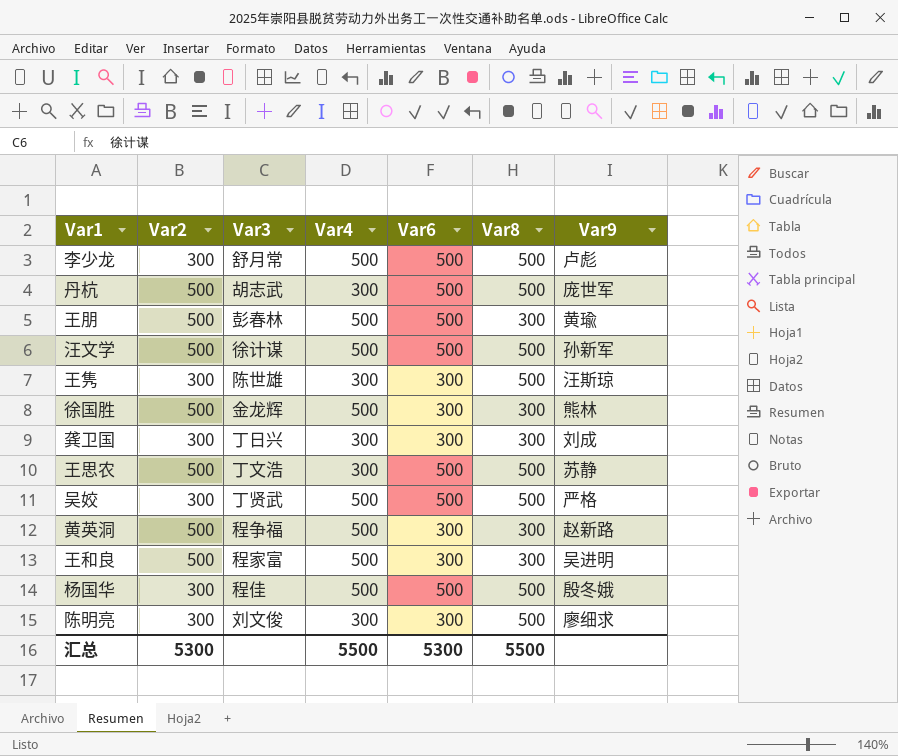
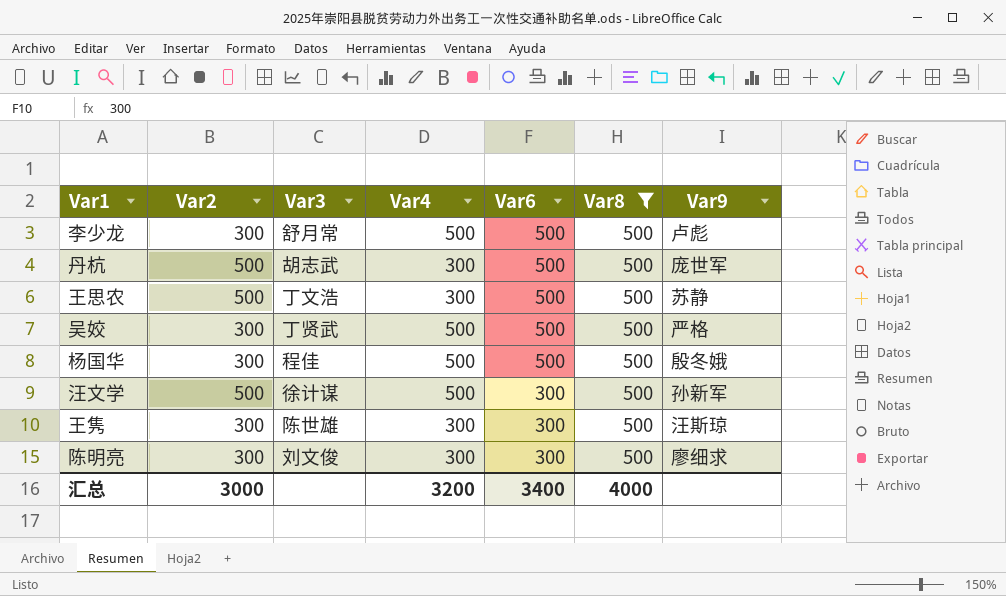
filter: none -> Var8 = 500
row order: none -> Var6 descending
汪文学 | Var6: 500 -> 300
汇总 | Var2: 5300 -> 3000
汇总 | Var4: 5500 -> 3200
汇总 | Var6: 5300 -> 3400
汇总 | Var8: 5500 -> 4000

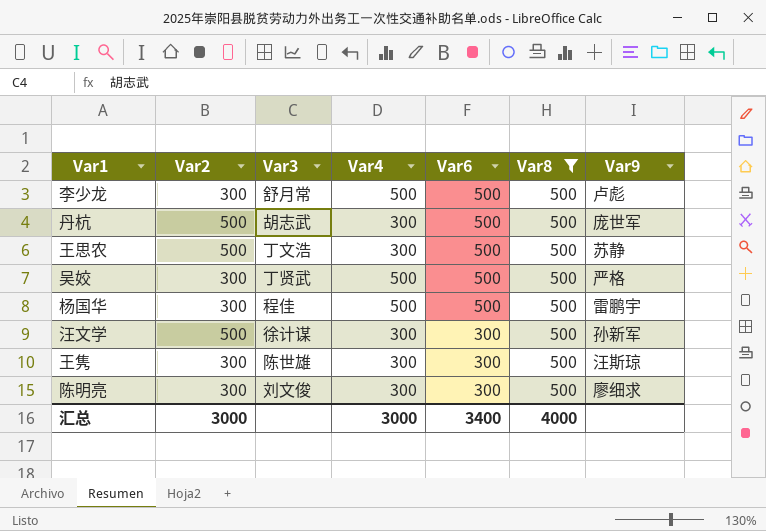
杨国华 | Var9: 殷冬娥 -> 雷鹏宇
汪文学 | Var4: 500 -> 300
汇总 | Var4: 3200 -> 3000

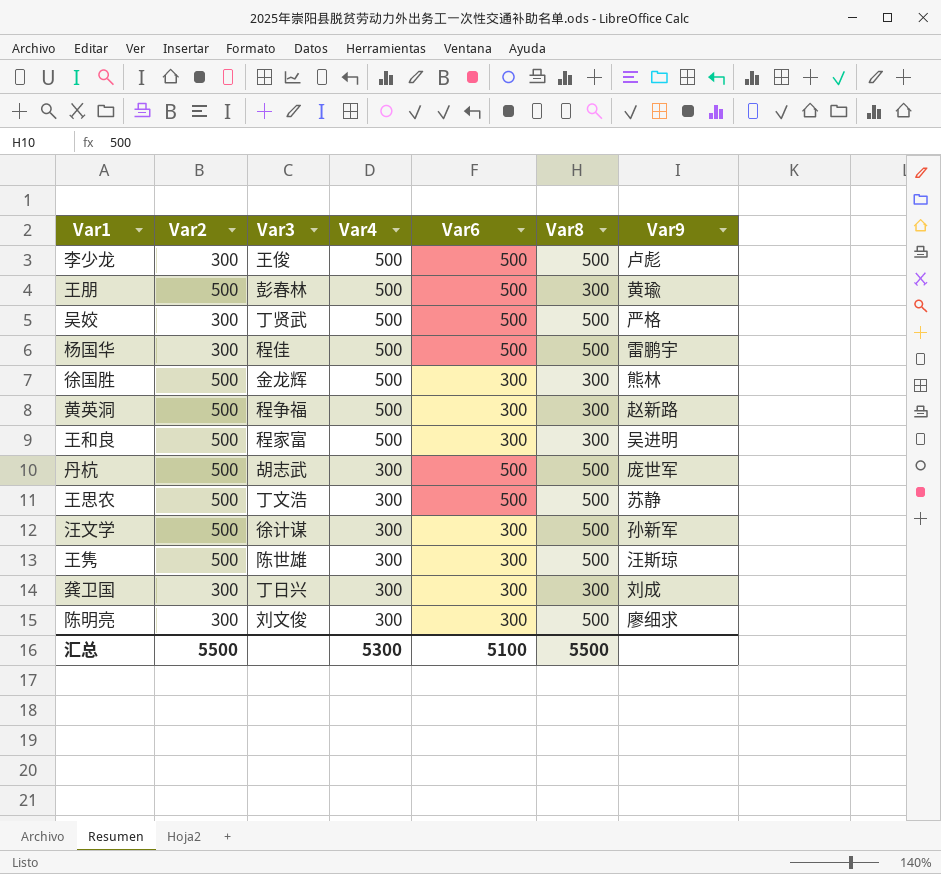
filter: Var8 = 500 -> none
row order: Var6 descending -> Var4 descending
李少龙 | Var3: 舒月常 -> 王俊
王隽 | Var2: 300 -> 500
汇总 | Var2: 3000 -> 5500
汇总 | Var4: 3000 -> 5300
汇总 | Var6: 3400 -> 5100
汇总 | Var8: 4000 -> 5500

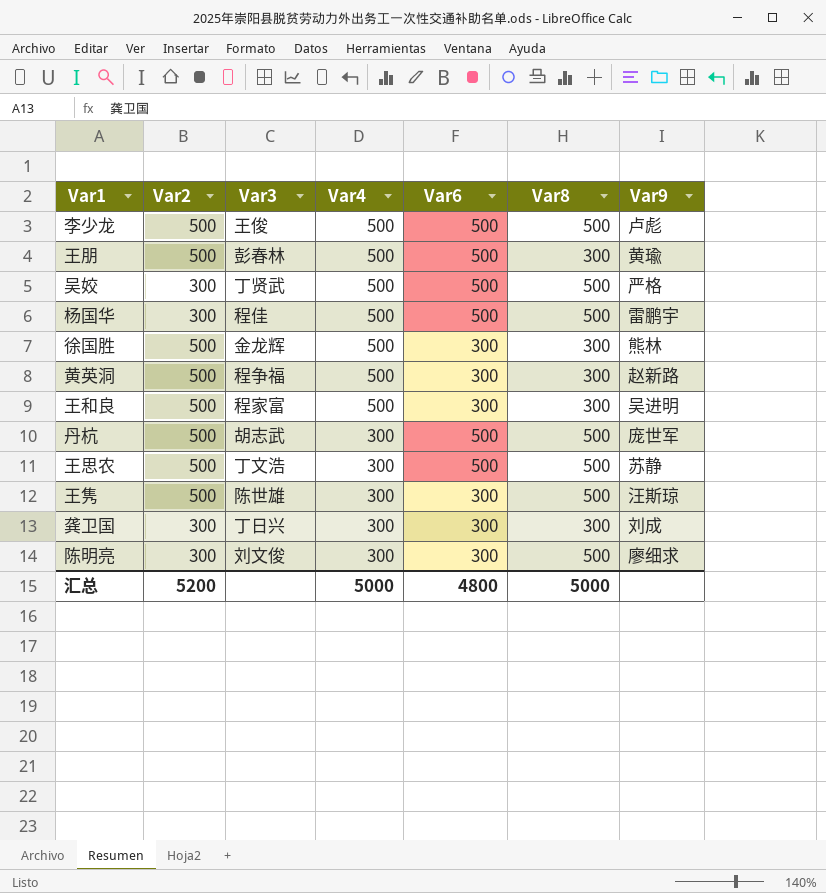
row 汪文学: 500 | 徐计谋 | 300 | 300 | 500 | 孙新军 -> none
李少龙 | Var2: 300 -> 500
汇总 | Var2: 5500 -> 5200
汇总 | Var4: 5300 -> 5000
汇总 | Var6: 5100 -> 4800
汇总 | Var8: 5500 -> 5000

